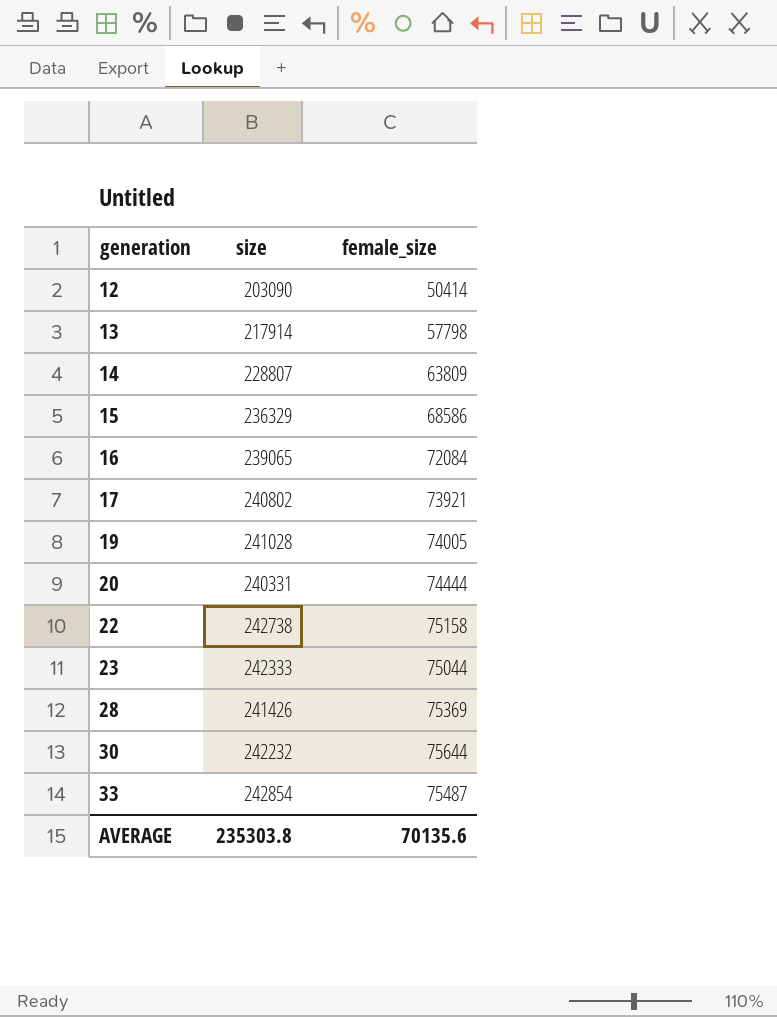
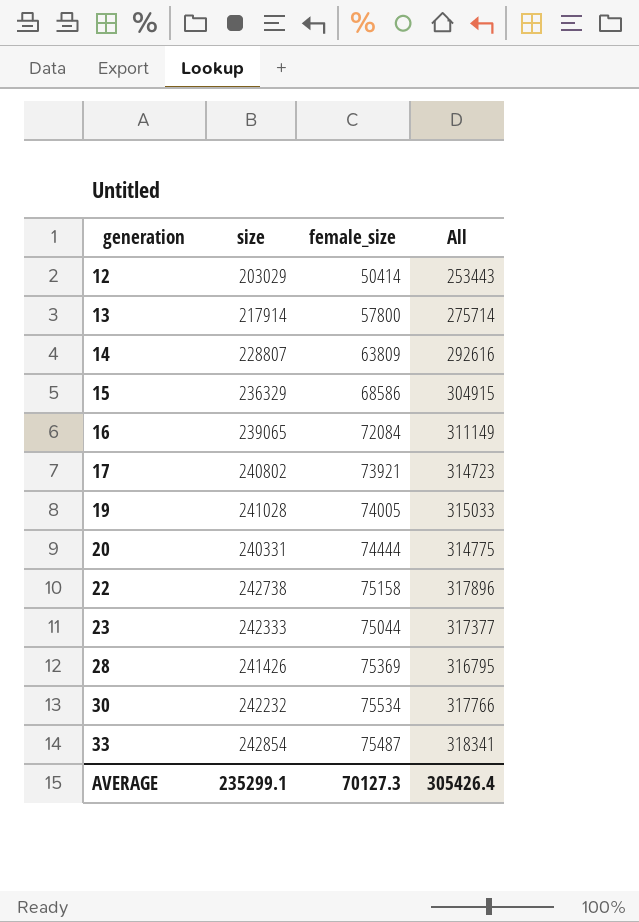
column All | formula: none -> [size] + [female_size]
12 | size: 203090 -> 203029
13 | female_size: 57798 -> 57800
30 | female_size: 75644 -> 75534
AVERAGE | size: 235303.8 -> 235299.1
AVERAGE | female_size: 70135.6 -> 70127.3

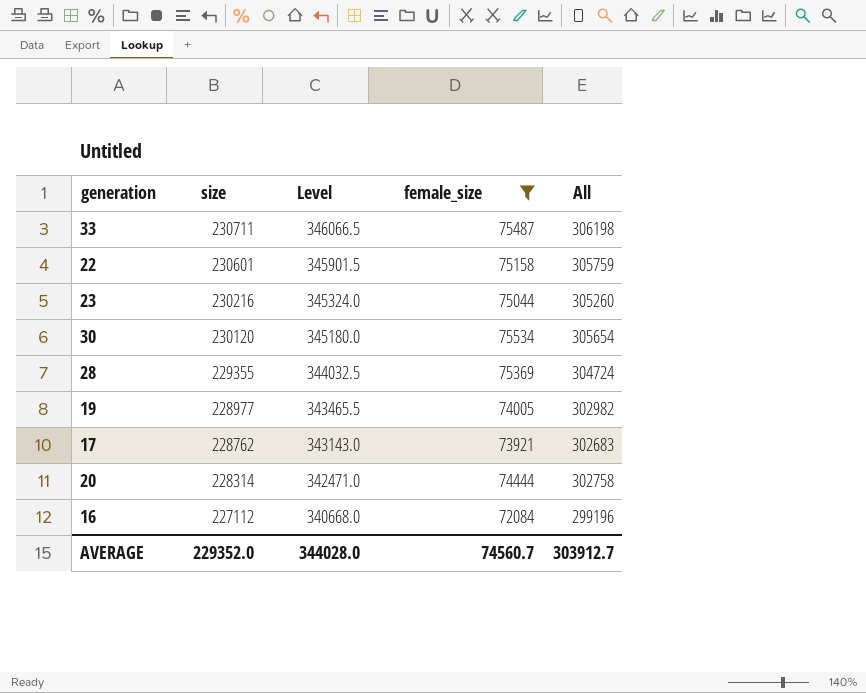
filter: none -> female_size >= 72084
row order: generation ascending -> size descending
column Level | formula: none -> [size] * 1.5
33 | size: 242854 -> 230711
33 | All: 318341 -> 306198
22 | size: 242738 -> 230601
22 | All: 317896 -> 305759
23 | size: 242333 -> 230216
23 | All: 317377 -> 305260
30 | size: 242232 -> 230120
30 | All: 317766 -> 305654
28 | size: 241426 -> 229355
28 | All: 316795 -> 304724
19 | size: 241028 -> 228977
19 | All: 315033 -> 302982
17 | size: 240802 -> 228762
17 | All: 314723 -> 302683
20 | size: 240331 -> 228314
20 | All: 314775 -> 302758
16 | size: 239065 -> 227112
16 | All: 311149 -> 299196
AVERAGE | size: 235299.1 -> 229352.0
AVERAGE | female_size: 70127.3 -> 74560.7
AVERAGE | All: 305426.4 -> 303912.7

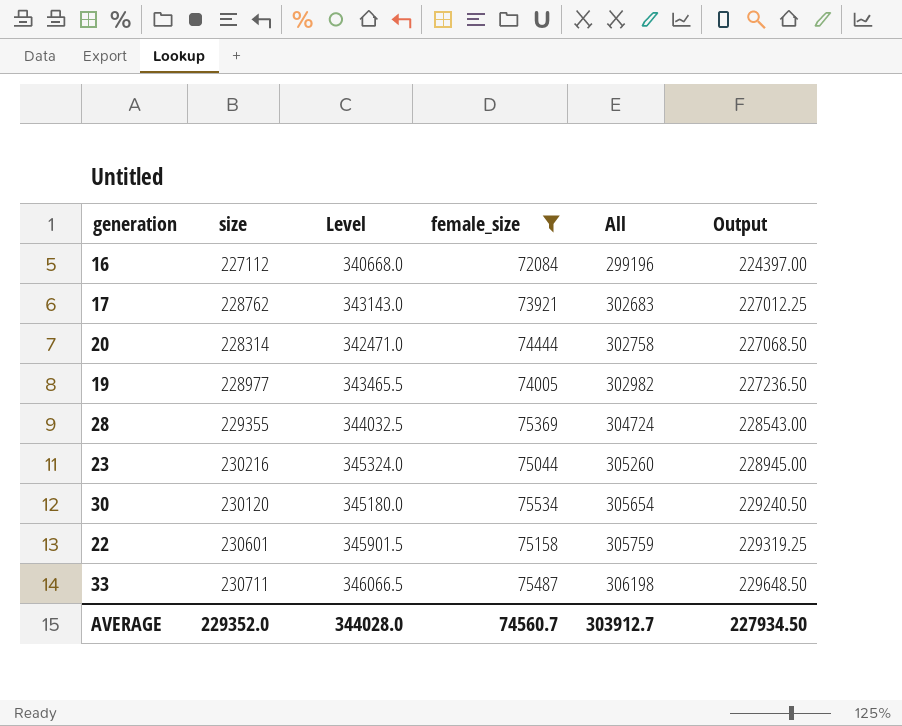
row order: size descending -> All ascending
column Output | formula: none -> [All] * 0.75

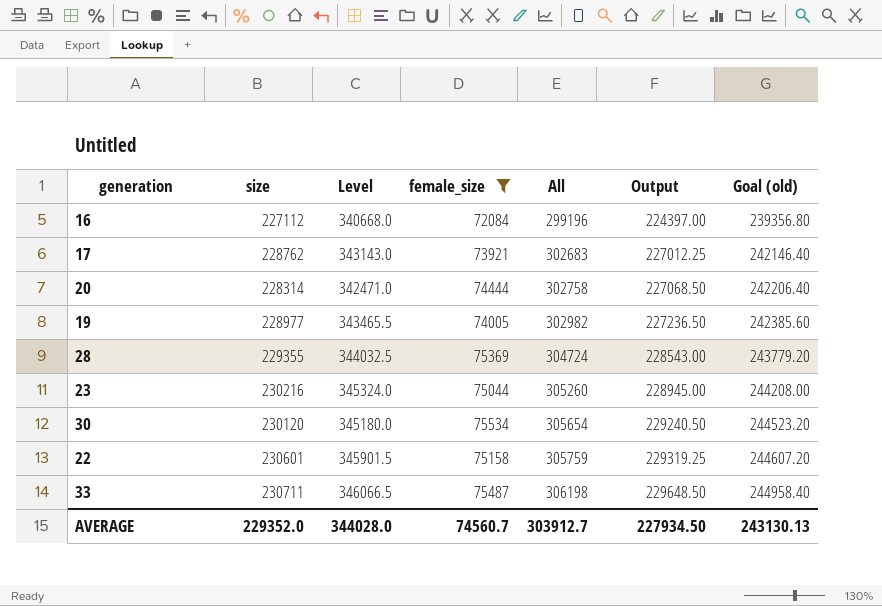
column Goal (old) | formula: none -> [All] * 0.8

